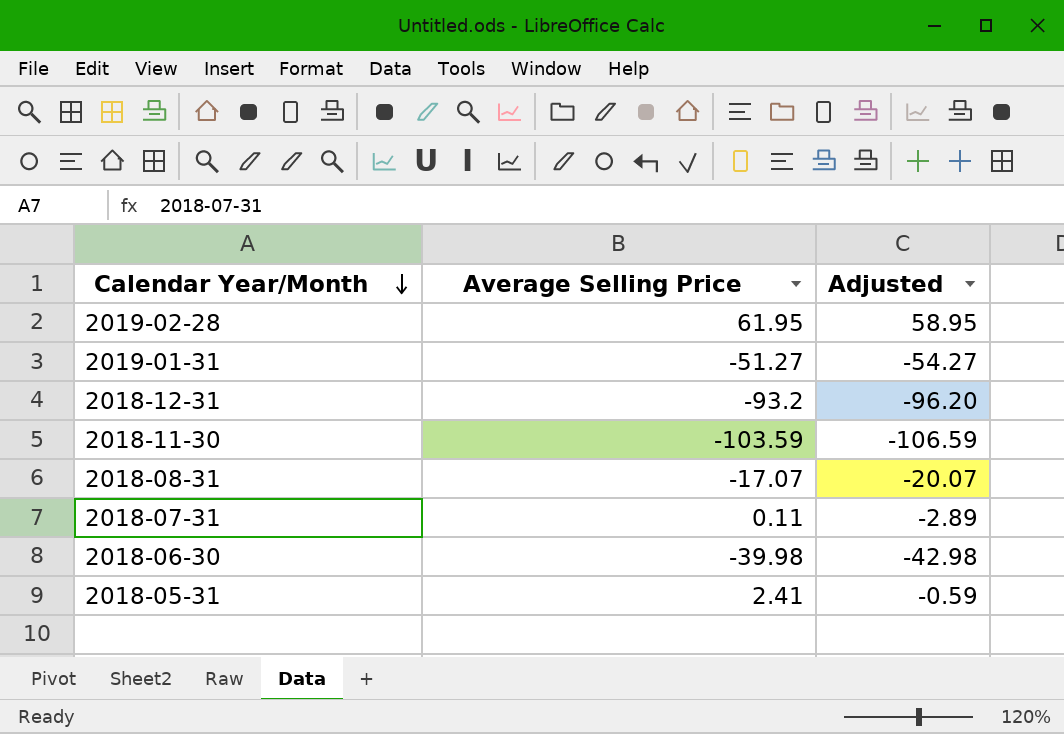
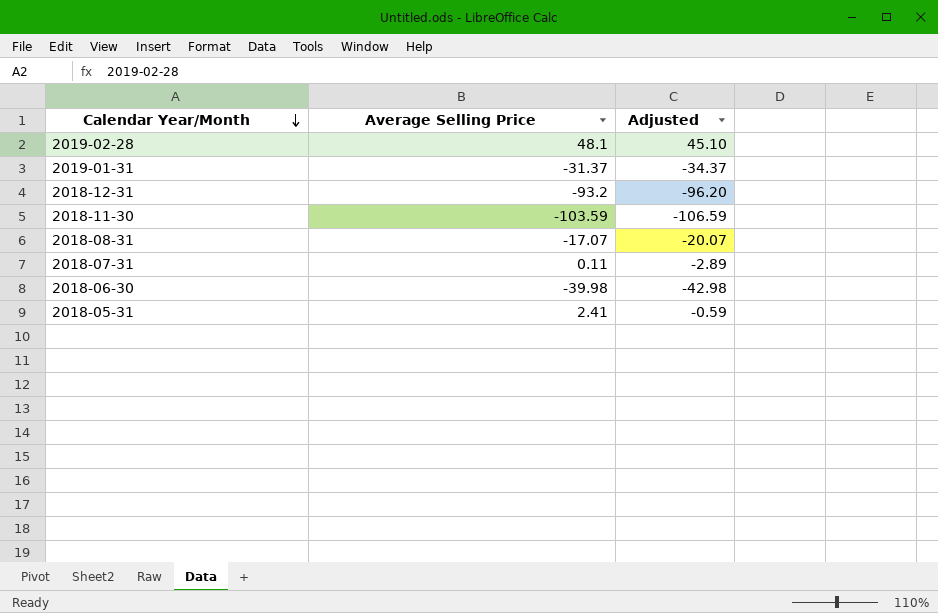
2019-02-28 | Average Selling Price: 61.95 -> 48.1
2019-02-28 | Adjusted: 58.95 -> 45.10
2019-01-31 | Average Selling Price: -51.27 -> -31.37
2019-01-31 | Adjusted: -54.27 -> -34.37

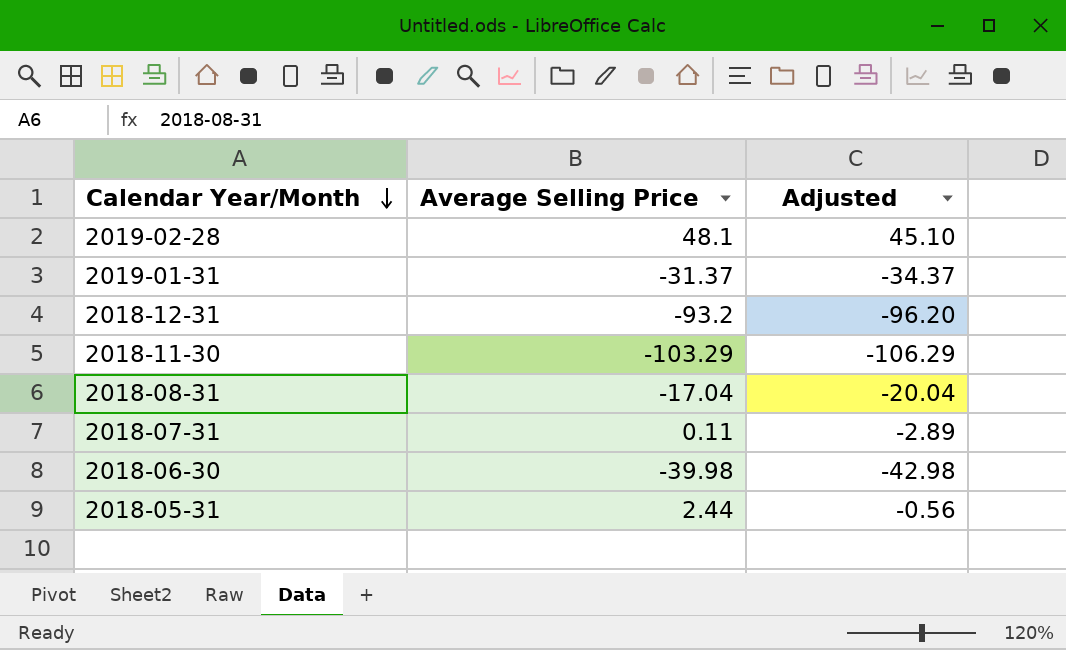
2018-11-30 | Average Selling Price: -103.59 -> -103.29
2018-11-30 | Adjusted: -106.59 -> -106.29
2018-08-31 | Average Selling Price: -17.07 -> -17.04
2018-08-31 | Adjusted: -20.07 -> -20.04
2018-05-31 | Average Selling Price: 2.41 -> 2.44
2018-05-31 | Adjusted: -0.59 -> -0.56

